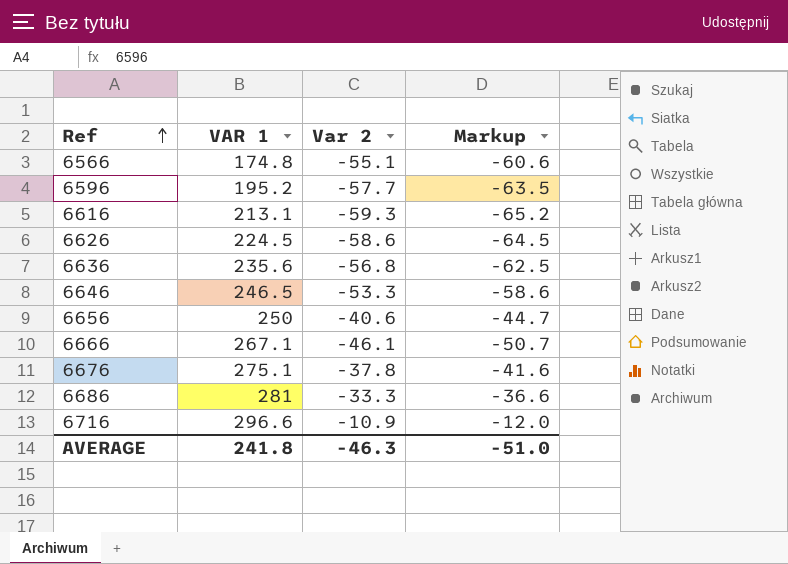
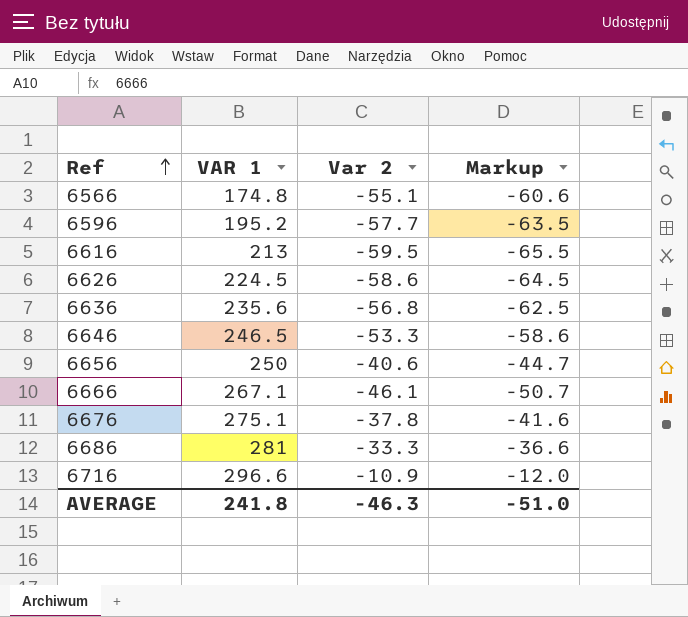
6616 | VAR 1: 213.1 -> 213
6616 | Var 2: -59.3 -> -59.5
6616 | Markup: -65.2 -> -65.5

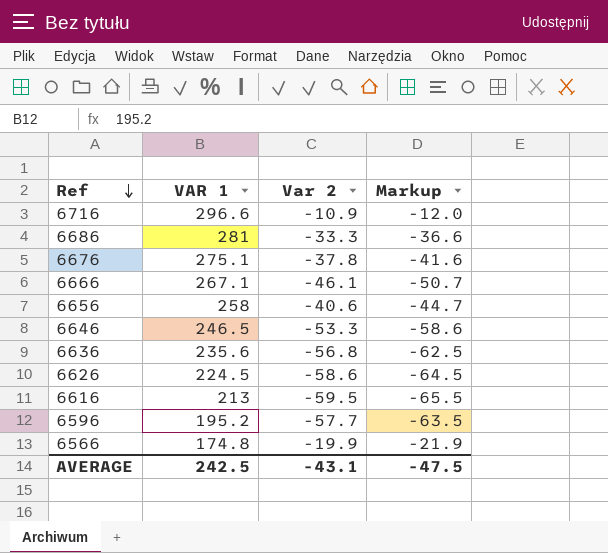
row order: Ref ascending -> Ref descending
6656 | VAR 1: 250 -> 258
6566 | Var 2: -55.1 -> -19.9
6566 | Markup: -60.6 -> -21.9
AVERAGE | VAR 1: 241.8 -> 242.5
AVERAGE | Var 2: -46.3 -> -43.1
AVERAGE | Markup: -51.0 -> -47.5

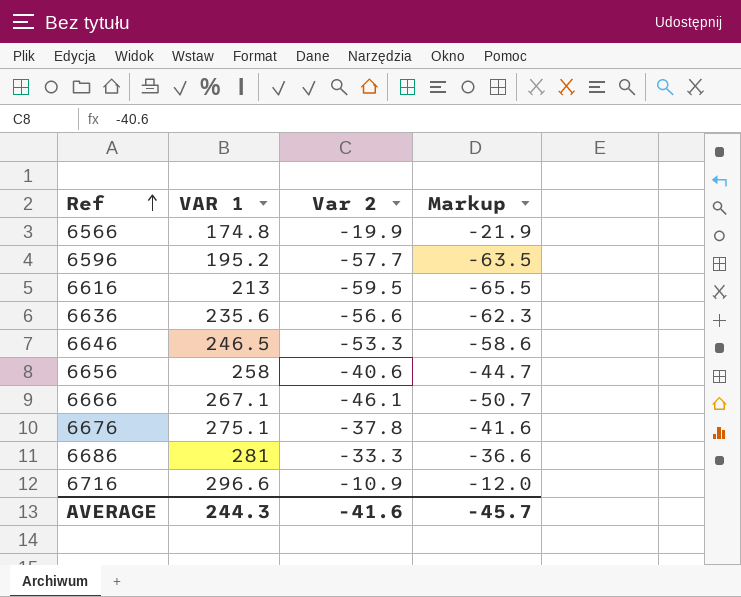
row order: Ref descending -> Ref ascending
row 6626: 224.5 | -58.6 | -64.5 -> none
6636 | Var 2: -56.8 -> -56.6
6636 | Markup: -62.5 -> -62.3
AVERAGE | VAR 1: 242.5 -> 244.3
AVERAGE | Var 2: -43.1 -> -41.6
AVERAGE | Markup: -47.5 -> -45.7

